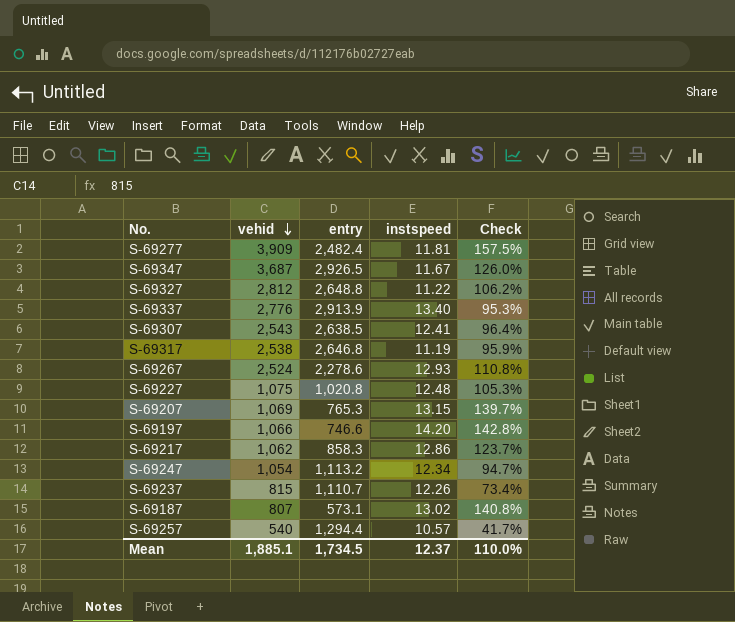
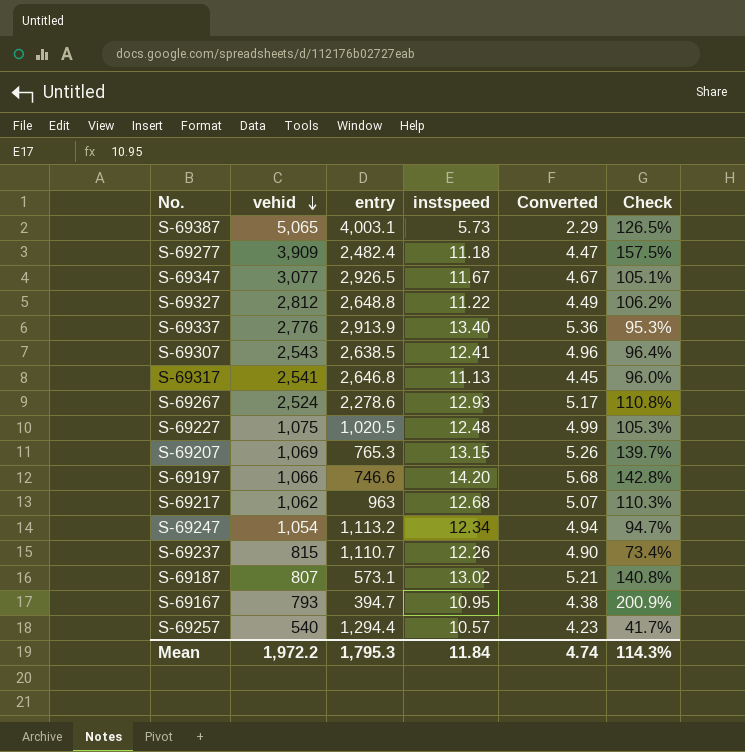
column Converted | formula: none -> [instspeed] * 0.4
row S-69387: none -> 5,065 | 4,003.1 | 5.73 | 2.29 | 126.5%
S-69277 | instspeed: 11.81 -> 11.18
S-69347 | vehid: 3,687 -> 3,077
S-69347 | Check: 126.0% -> 105.1%
S-69317 | vehid: 2,538 -> 2,541
S-69317 | instspeed: 11.19 -> 11.13
S-69317 | Check: 95.9% -> 96.0%
S-69227 | entry: 1,020.8 -> 1,020.5
S-69217 | entry: 858.3 -> 963
S-69217 | instspeed: 12.86 -> 12.68
S-69217 | Check: 123.7% -> 110.3%
row S-69167: none -> 793 | 394.7 | 10.95 | 4.38 | 200.9%
Mean | vehid: 1,885.1 -> 1,972.2
Mean | entry: 1,734.5 -> 1,795.3
Mean | instspeed: 12.37 -> 11.84
Mean | Check: 110.0% -> 114.3%

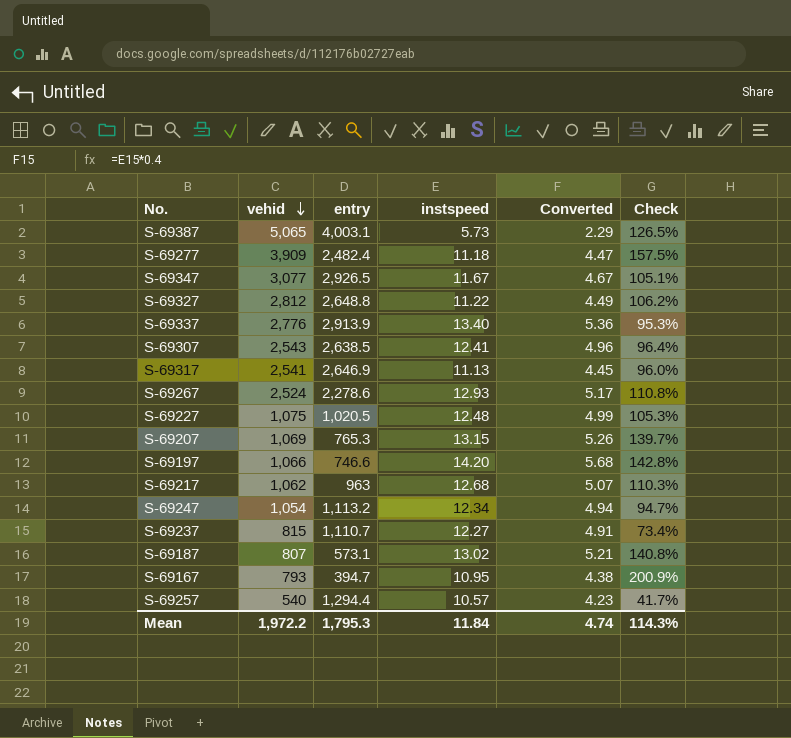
S-69317 | entry: 2,646.8 -> 2,646.9
S-69237 | instspeed: 12.26 -> 12.27
S-69237 | Converted: 4.90 -> 4.91

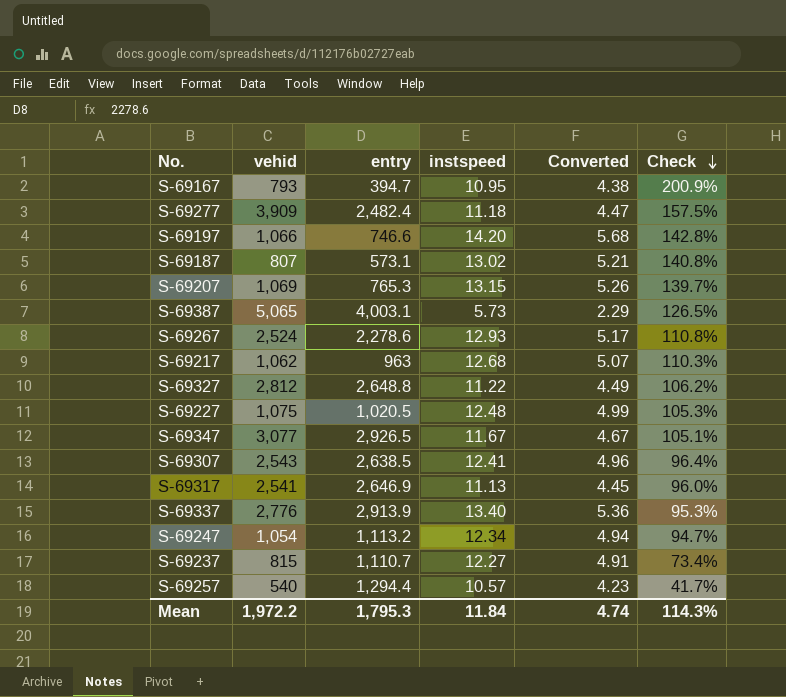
row order: vehid descending -> Check descending

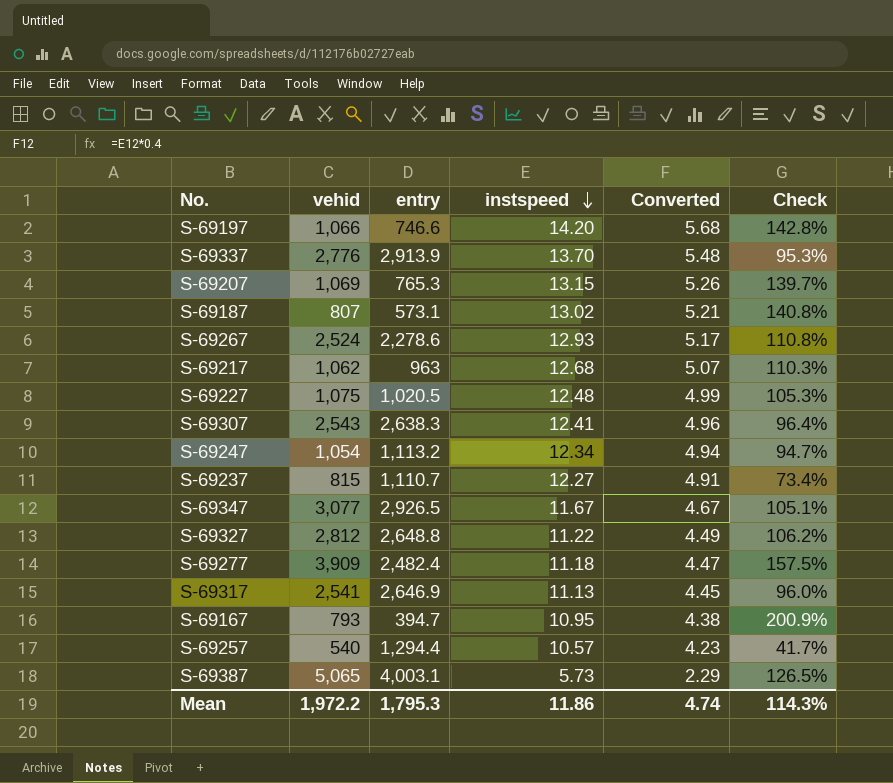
row order: Check descending -> instspeed descending
S-69337 | instspeed: 13.40 -> 13.70
S-69337 | Converted: 5.36 -> 5.48
S-69307 | entry: 2,638.5 -> 2,638.3
Mean | instspeed: 11.84 -> 11.86

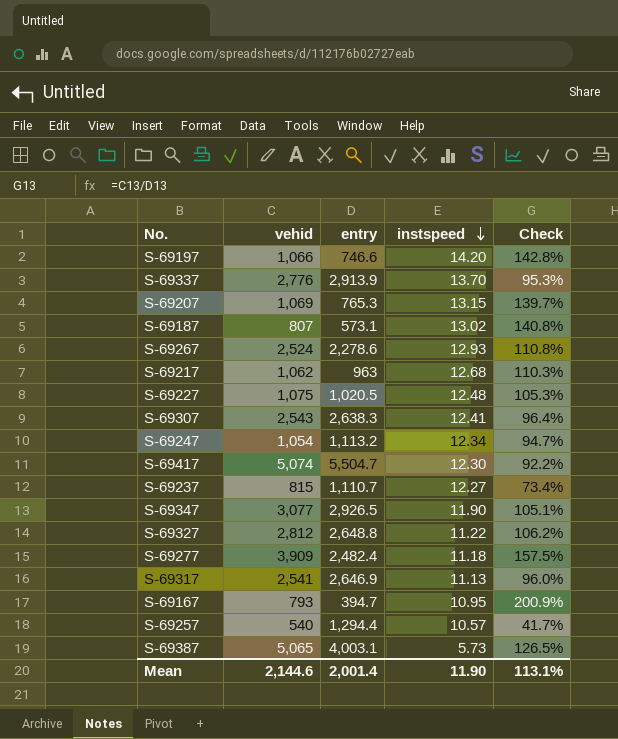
column Converted | formula: [instspeed] * 0.4 -> none
row S-69417: none -> 5,074 | 5,504.7 | 12.30 | 92.2%
S-69347 | instspeed: 11.67 -> 11.90
Mean | vehid: 1,972.2 -> 2,144.6
Mean | entry: 1,795.3 -> 2,001.4
Mean | instspeed: 11.86 -> 11.90
Mean | Check: 114.3% -> 113.1%

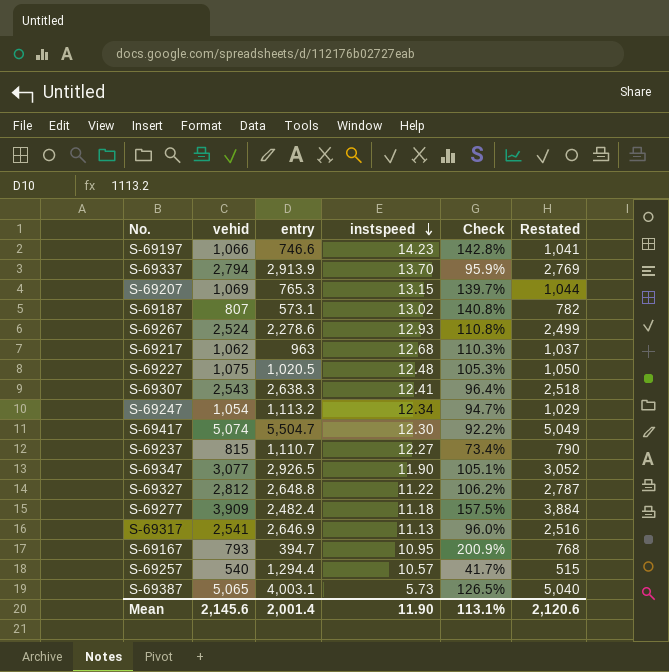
column Restated | formula: none -> [vehid] - 25
S-69197 | instspeed: 14.20 -> 14.23
S-69337 | vehid: 2,776 -> 2,794
S-69337 | Check: 95.3% -> 95.9%
Mean | vehid: 2,144.6 -> 2,145.6

